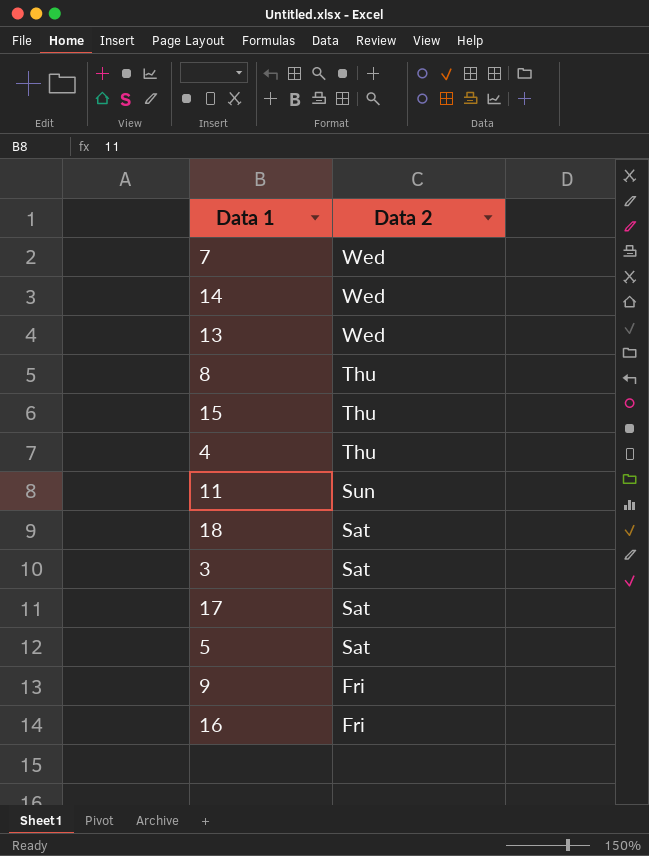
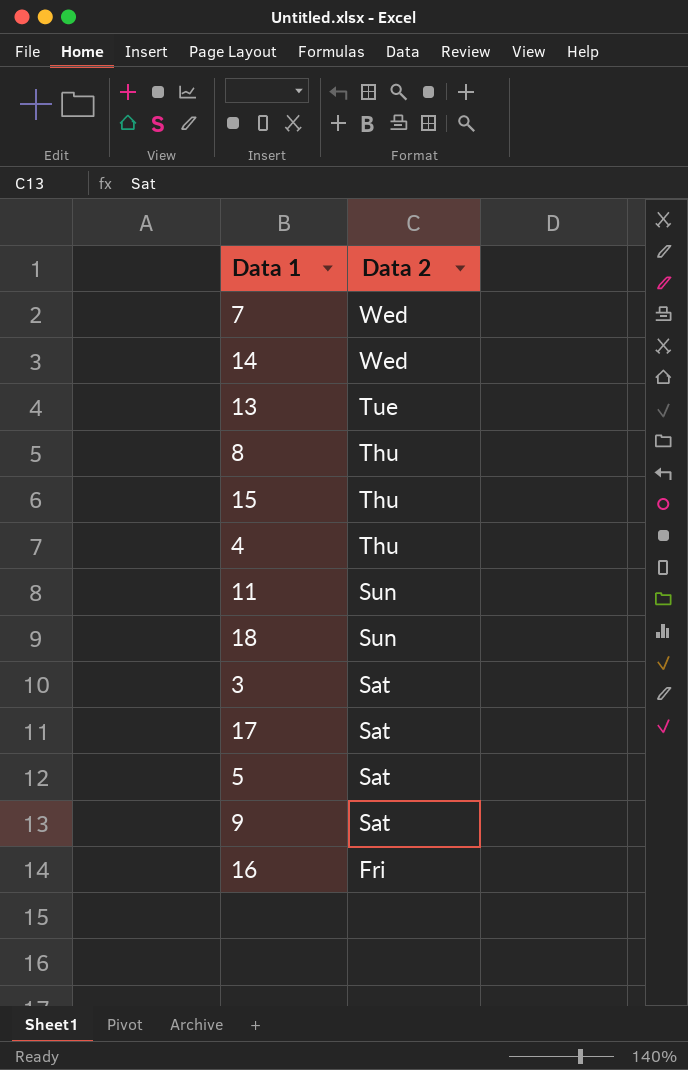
13 | Data 2: Wed -> Tue
18 | Data 2: Sat -> Sun
9 | Data 2: Fri -> Sat

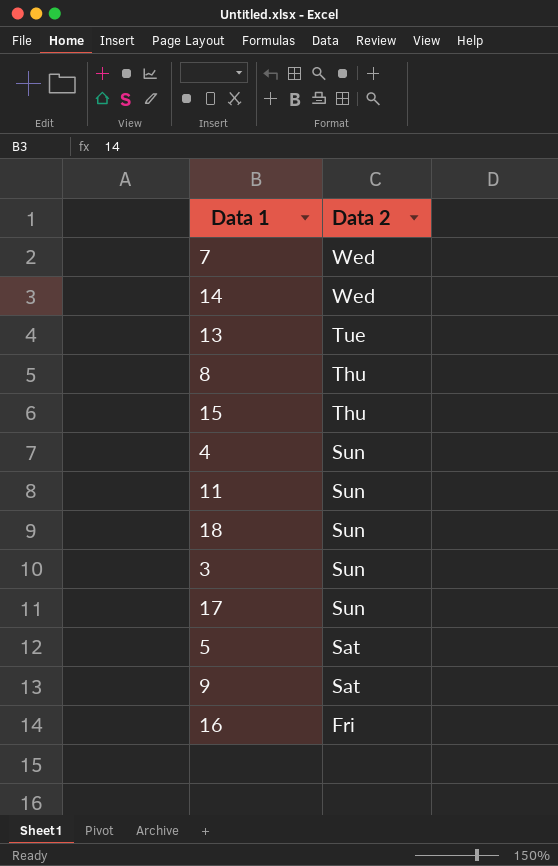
4 | Data 2: Thu -> Sun
3 | Data 2: Sat -> Sun
17 | Data 2: Sat -> Sun

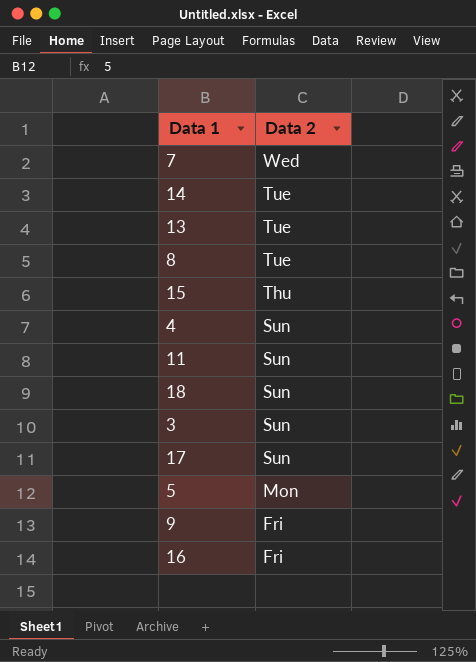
14 | Data 2: Wed -> Tue
8 | Data 2: Thu -> Tue
5 | Data 2: Sat -> Mon
9 | Data 2: Sat -> Fri

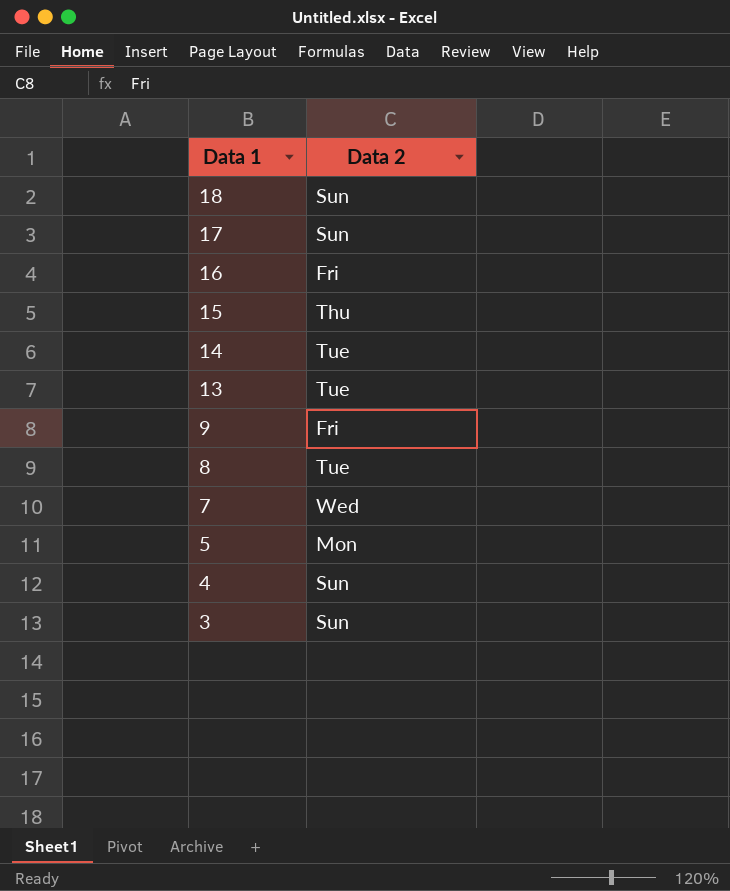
row order: Data 2 descending -> Data 1 descending
row 11: Sun -> none

